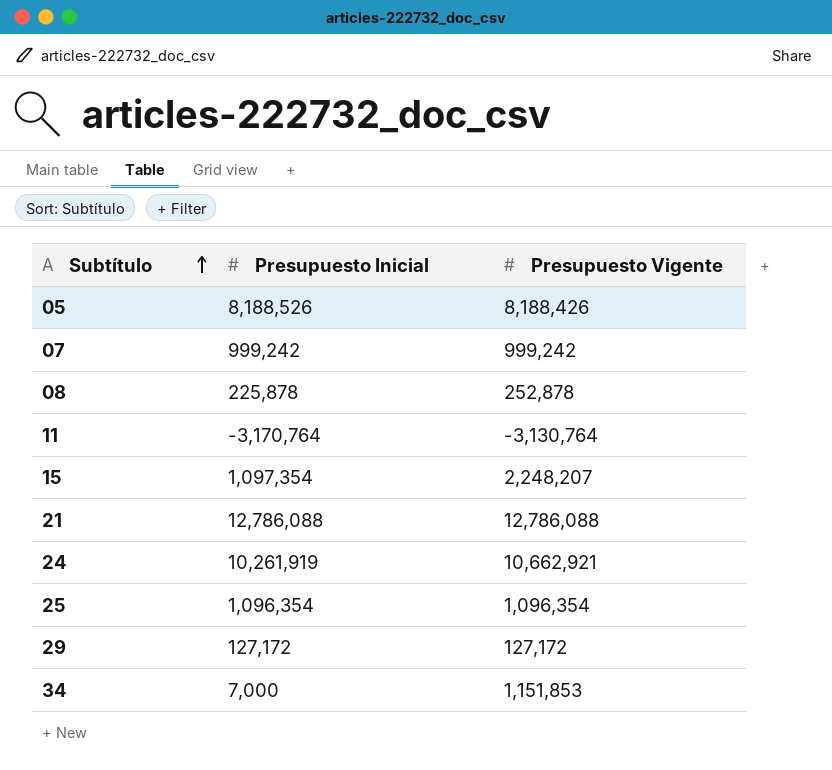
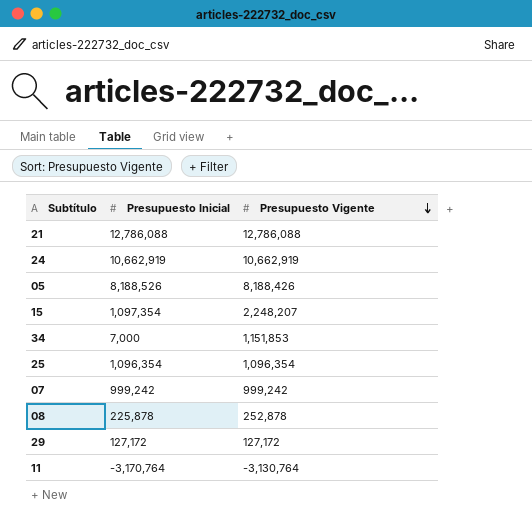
row order: Subtítulo ascending -> Presupuesto Vigente descending
24 | Presupuesto Inicial: 10,261,919 -> 10,662,919
24 | Presupuesto Vigente: 10,662,921 -> 10,662,919

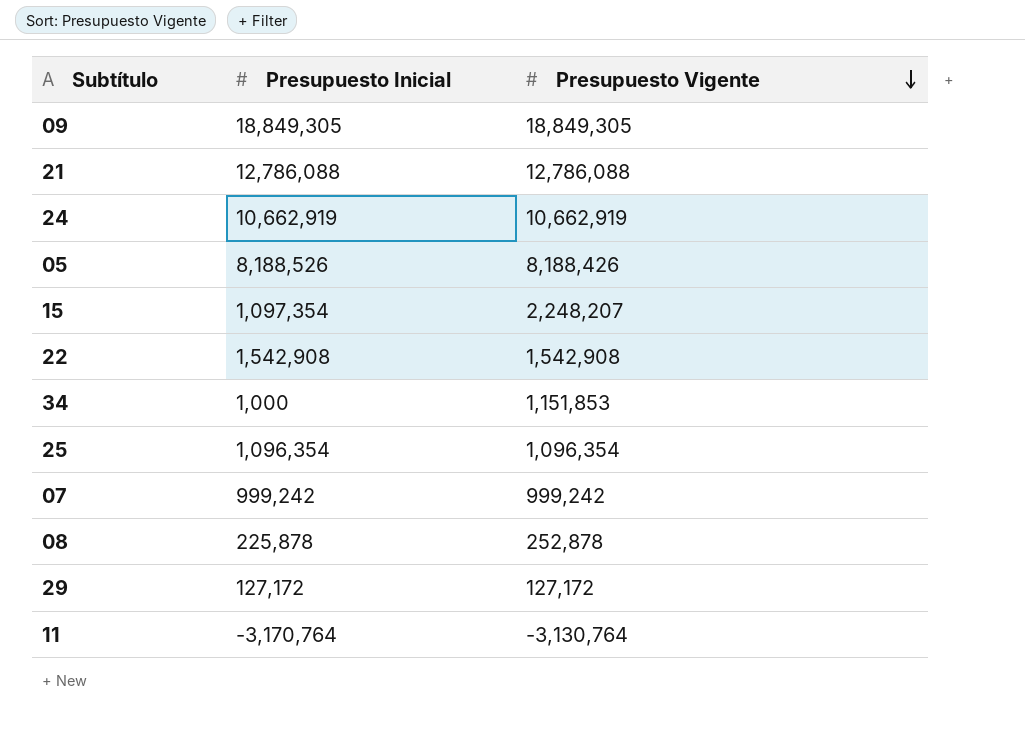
row 09: none -> 18,849,305 | 18,849,305
row 22: none -> 1,542,908 | 1,542,908
34 | Presupuesto Inicial: 7,000 -> 1,000

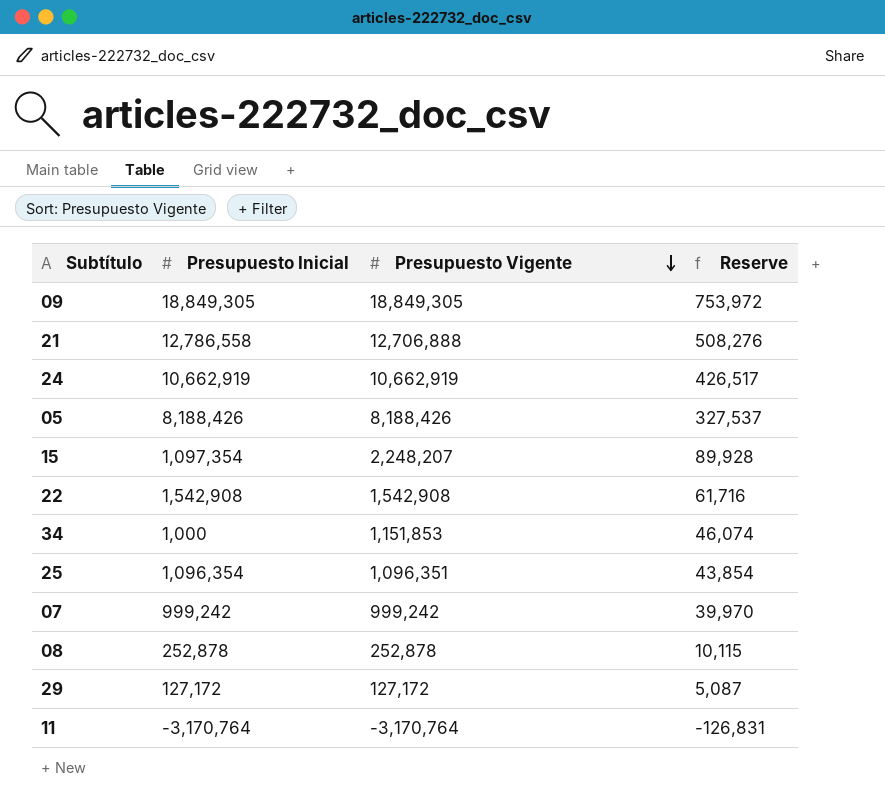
column Reserve | formula: none -> [Presupuesto Vigente] * 0.04
21 | Presupuesto Inicial: 12,786,088 -> 12,786,558
21 | Presupuesto Vigente: 12,786,088 -> 12,706,888
05 | Presupuesto Inicial: 8,188,526 -> 8,188,426
25 | Presupuesto Vigente: 1,096,354 -> 1,096,351
08 | Presupuesto Inicial: 225,878 -> 252,878
11 | Presupuesto Vigente: -3,130,764 -> -3,170,764

